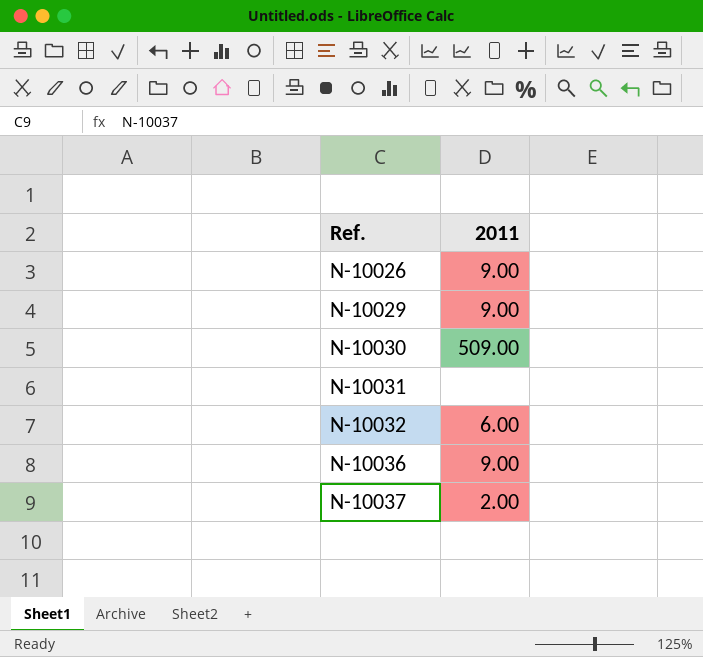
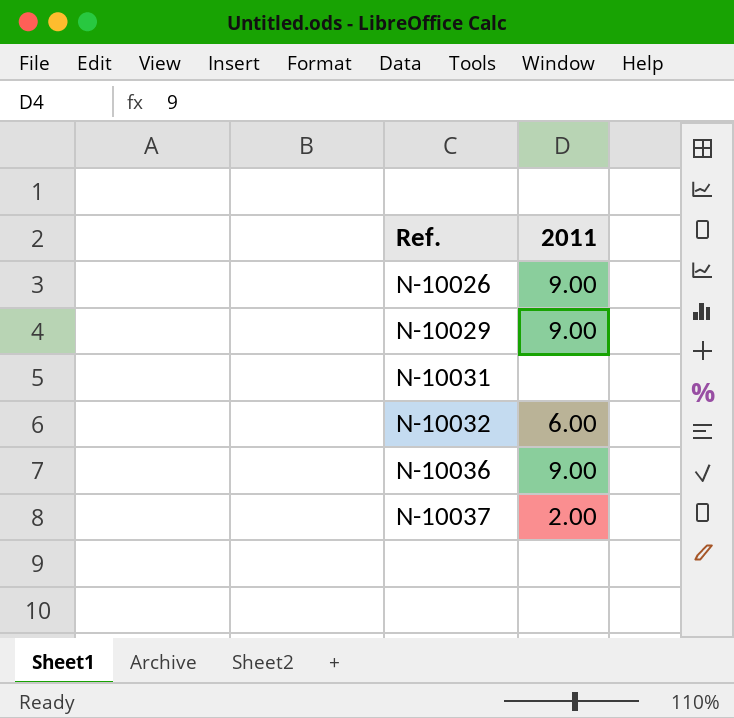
row N-10030: 509.00 -> none

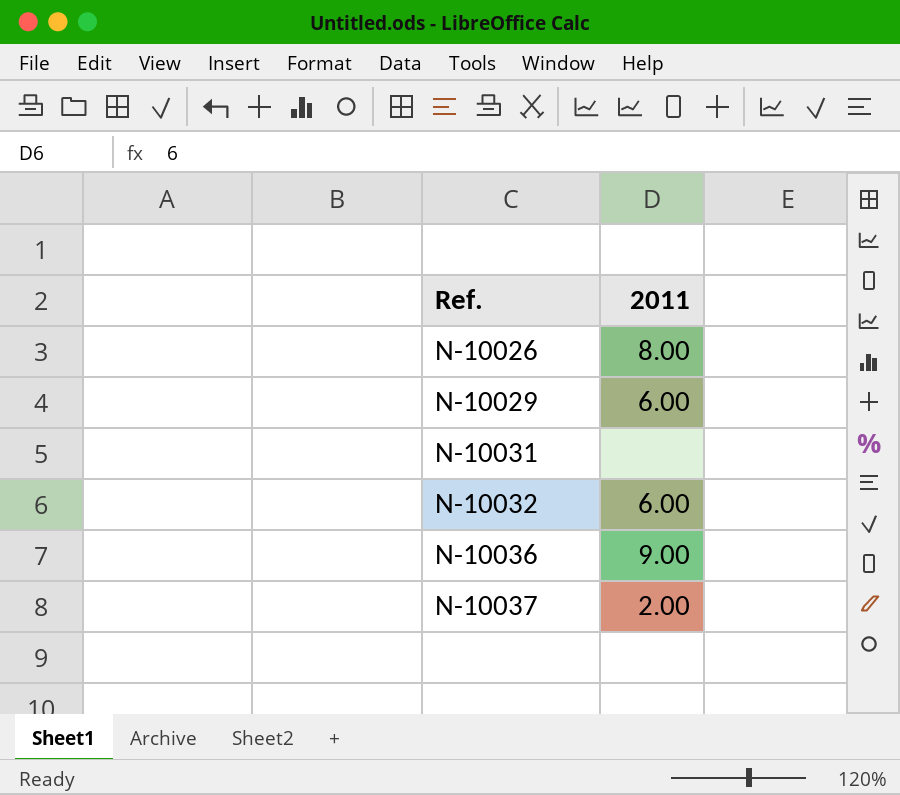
N-10026 | 2011: 9.00 -> 8.00
N-10029 | 2011: 9.00 -> 6.00

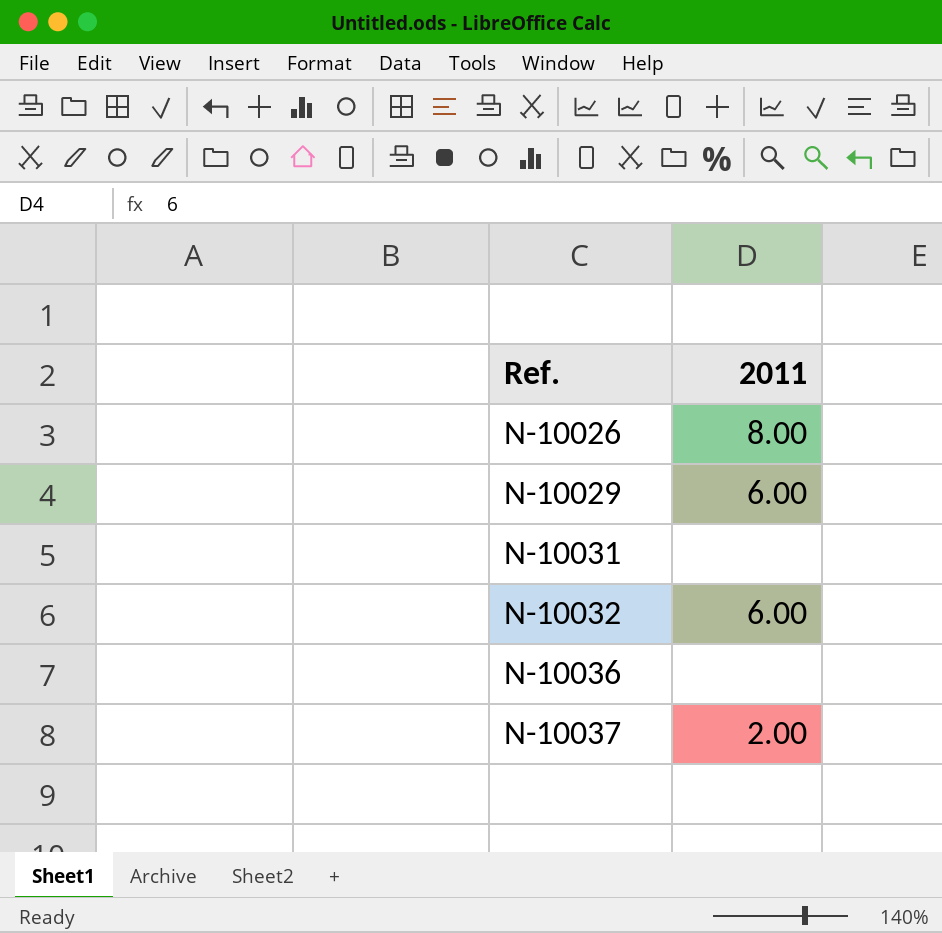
N-10036 | 2011: 9.00 -> none

